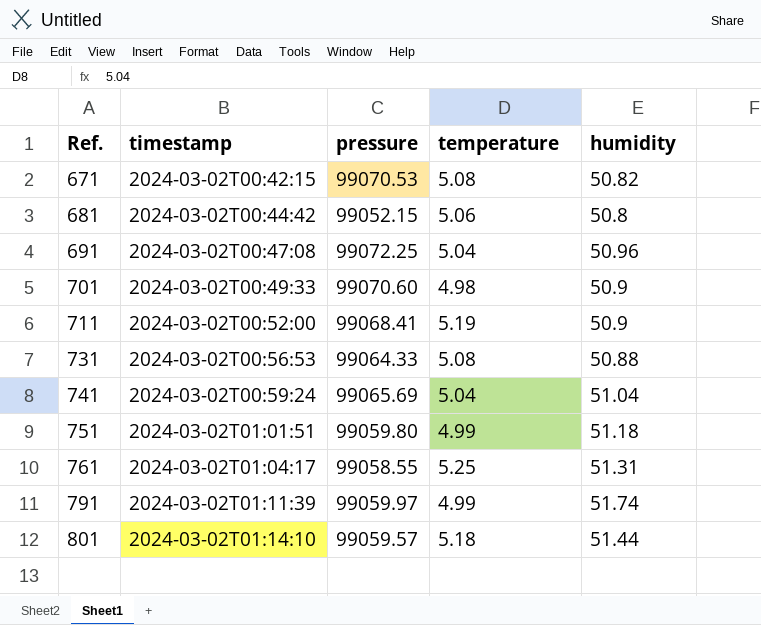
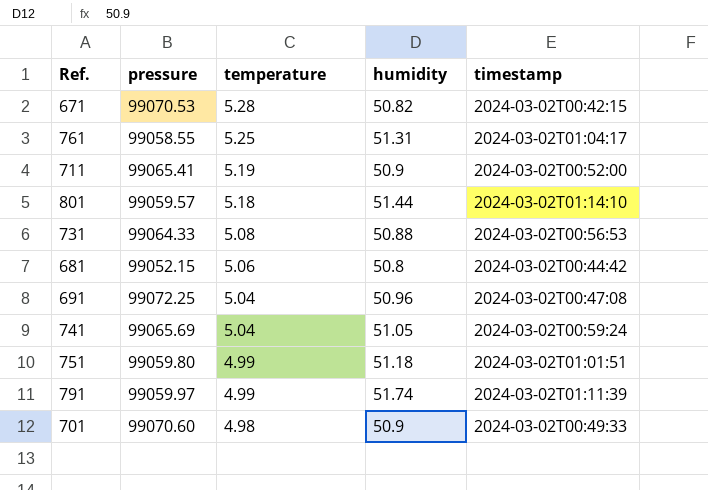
row order: Ref. ascending -> temperature descending
column timestamp | position: 2 -> 5
671 | temperature: 5.08 -> 5.28
711 | pressure: 99068.41 -> 99065.41
741 | humidity: 51.04 -> 51.05

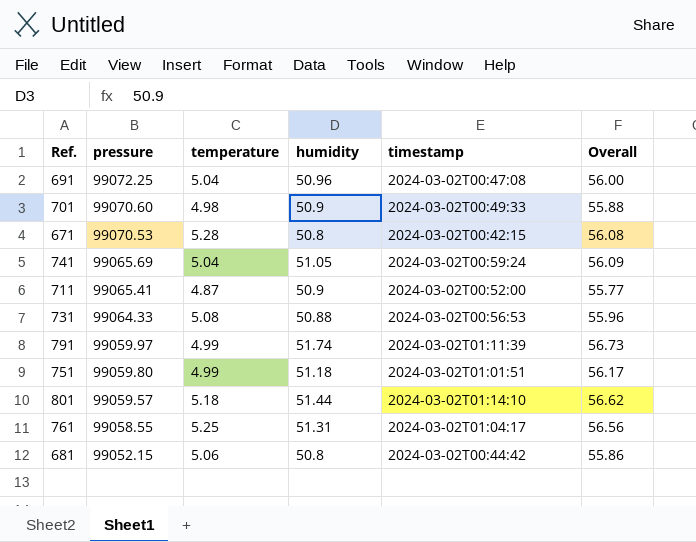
row order: temperature descending -> pressure descending
column Overall | formula: none -> [temperature] + [humidity]
671 | humidity: 50.82 -> 50.8
711 | temperature: 5.19 -> 4.87

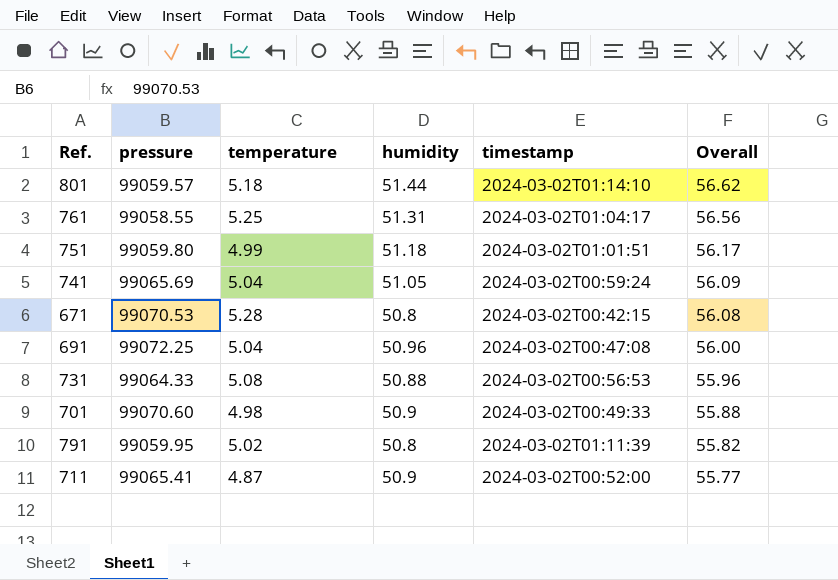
row order: pressure descending -> Overall descending
row 681: 99052.15 | 5.06 | 50.8 | 2024-03-02T00:44:42 | 55.86 -> none
791 | pressure: 99059.97 -> 99059.95
791 | temperature: 4.99 -> 5.02
791 | humidity: 51.74 -> 50.8
791 | Overall: 56.73 -> 55.82

